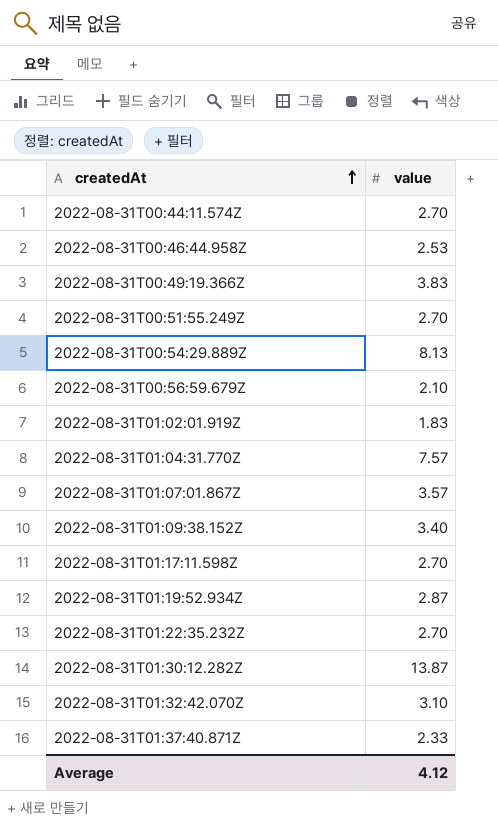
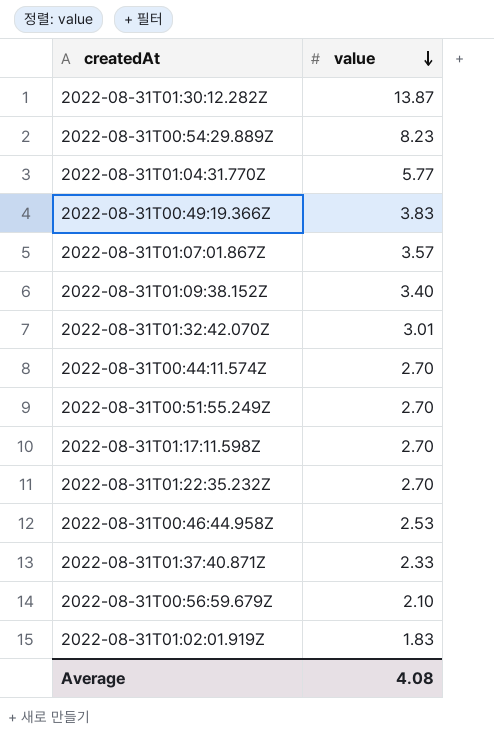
row order: createdAt ascending -> value descending
row 2022-08-31T01:19:52.934Z: 2.87 -> none
2022-08-31T00:54:29.889Z | value: 8.13 -> 8.23
2022-08-31T01:04:31.770Z | value: 7.57 -> 5.77
2022-08-31T01:32:42.070Z | value: 3.10 -> 3.01
Average | value: 4.12 -> 4.08

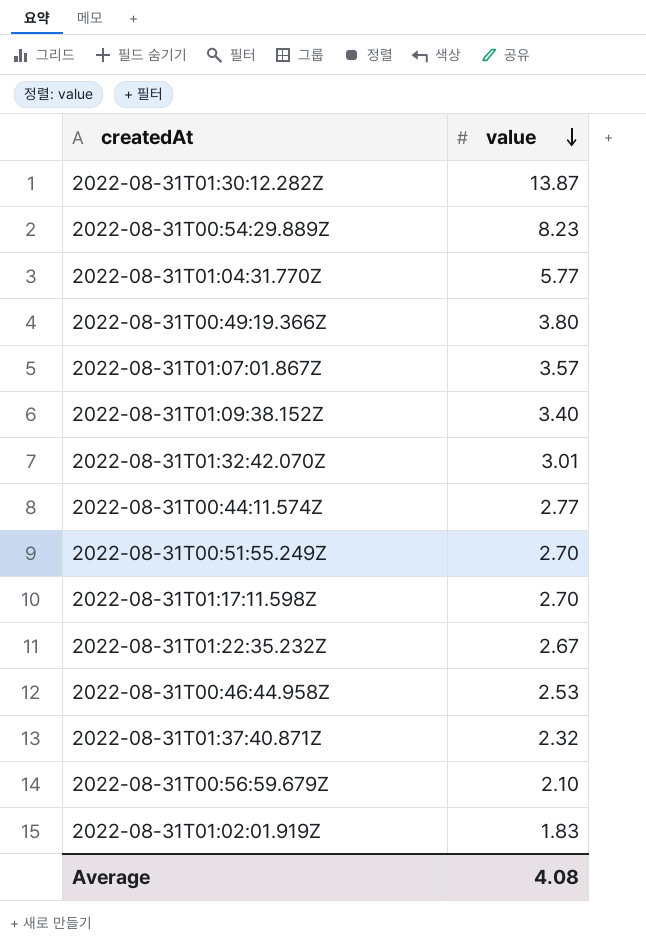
2022-08-31T00:49:19.366Z | value: 3.83 -> 3.80
2022-08-31T00:44:11.574Z | value: 2.70 -> 2.77
2022-08-31T01:22:35.232Z | value: 2.70 -> 2.67
2022-08-31T01:37:40.871Z | value: 2.33 -> 2.32

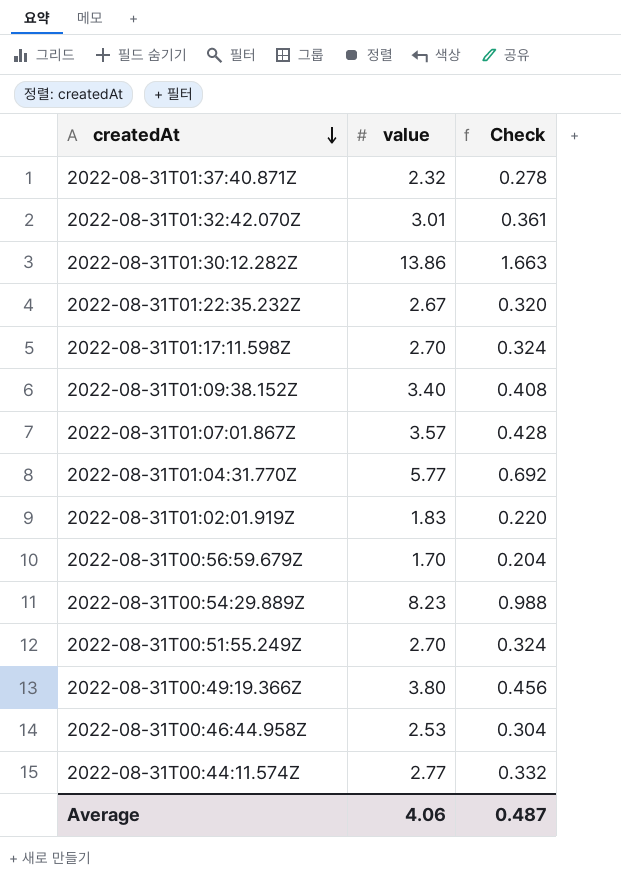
row order: value descending -> createdAt descending
column Check | formula: none -> [value] * 0.12
2022-08-31T01:30:12.282Z | value: 13.87 -> 13.86
2022-08-31T00:56:59.679Z | value: 2.10 -> 1.70
Average | value: 4.08 -> 4.06

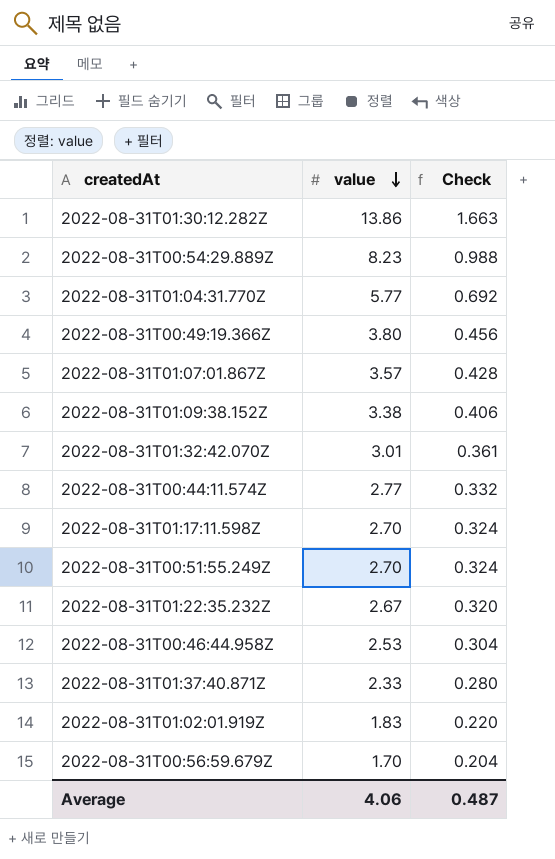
row order: createdAt descending -> value descending
2022-08-31T01:09:38.152Z | value: 3.40 -> 3.38
2022-08-31T01:09:38.152Z | Check: 0.408 -> 0.406
2022-08-31T01:37:40.871Z | value: 2.32 -> 2.33
2022-08-31T01:37:40.871Z | Check: 0.278 -> 0.280

